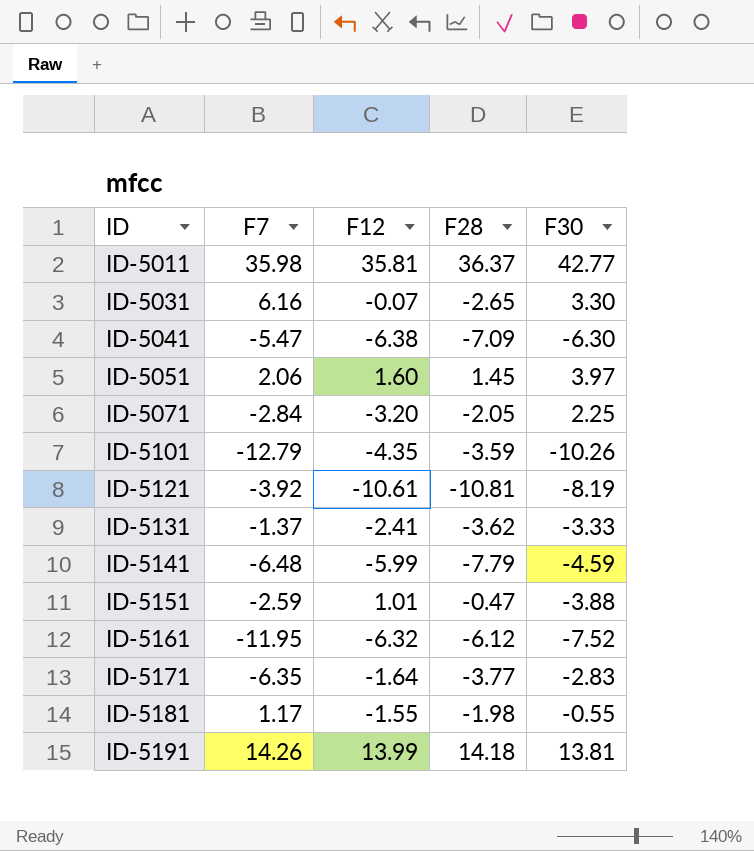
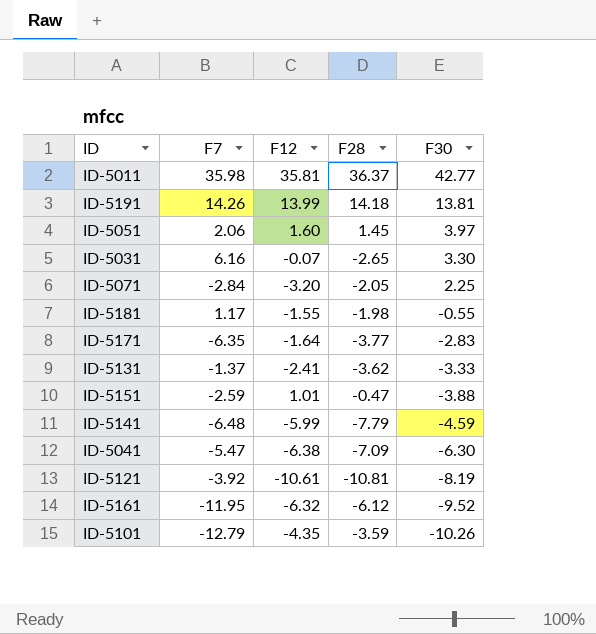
row order: ID ascending -> F30 descending
ID-5161 | F30: -7.52 -> -9.52

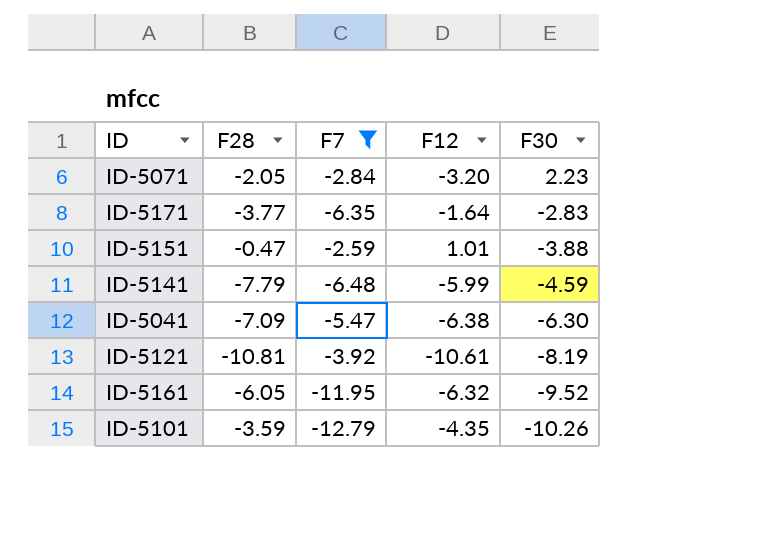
filter: none -> F7 <= -2.59
column F28 | position: 4 -> 2
ID-5071 | F30: 2.25 -> 2.23
ID-5161 | F28: -6.12 -> -6.05

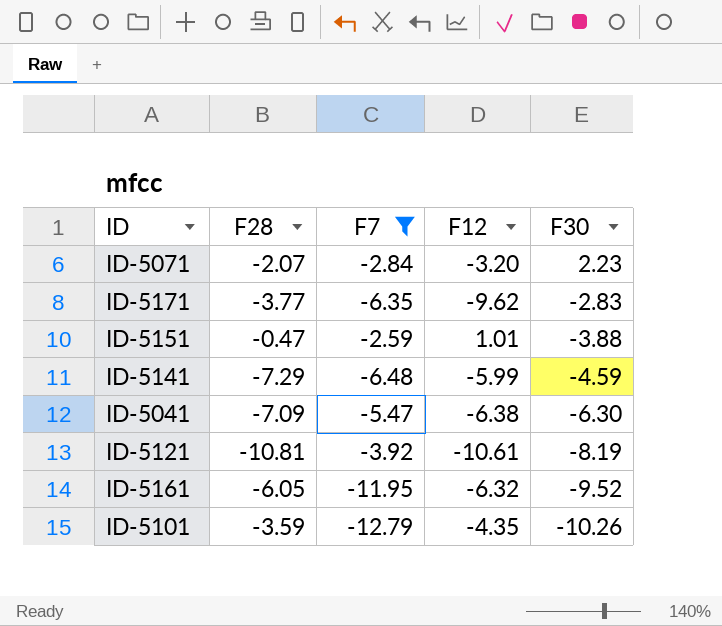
ID-5071 | F28: -2.05 -> -2.07
ID-5171 | F12: -1.64 -> -9.62
ID-5141 | F28: -7.79 -> -7.29

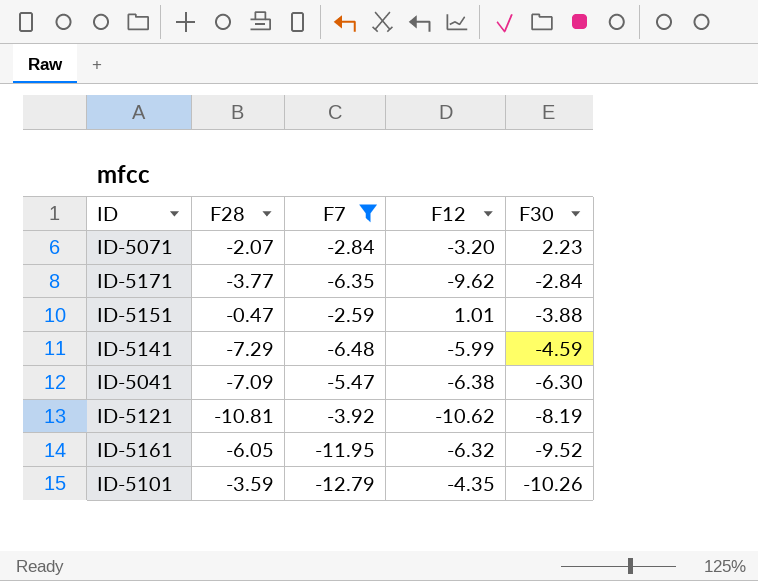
ID-5171 | F30: -2.83 -> -2.84
ID-5121 | F12: -10.61 -> -10.62

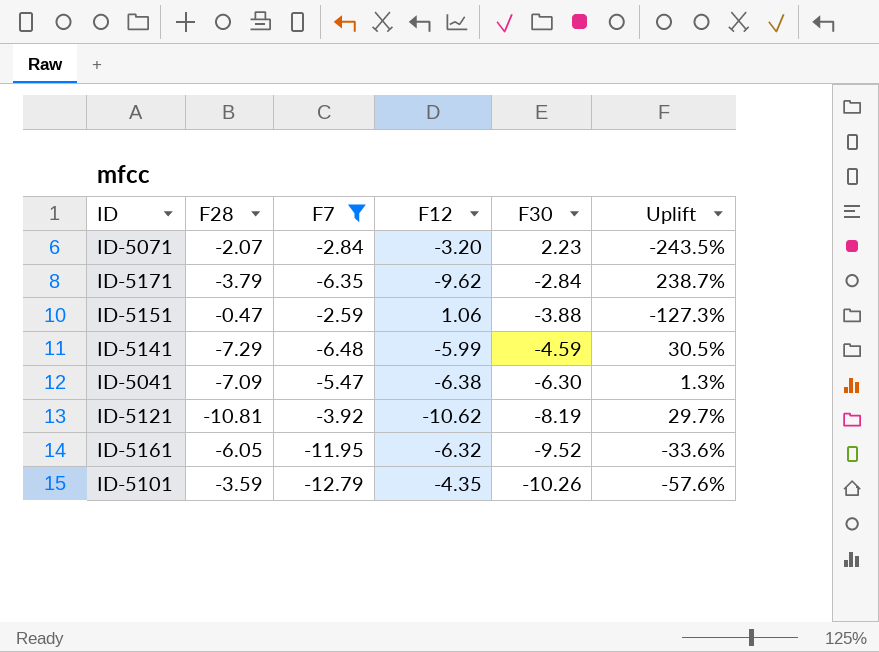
column Uplift | formula: none -> ([F12] - [F30]) / [F30]
ID-5171 | F28: -3.77 -> -3.79
ID-5151 | F12: 1.01 -> 1.06

